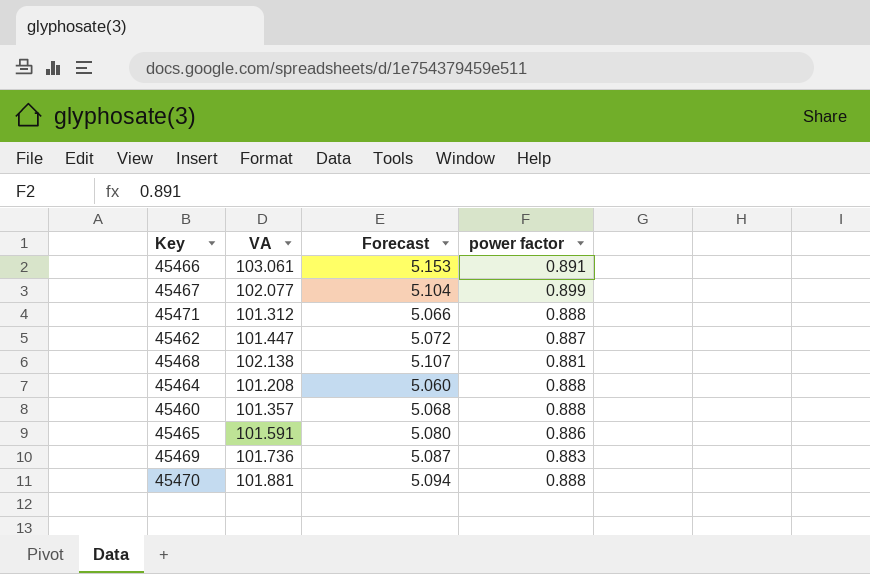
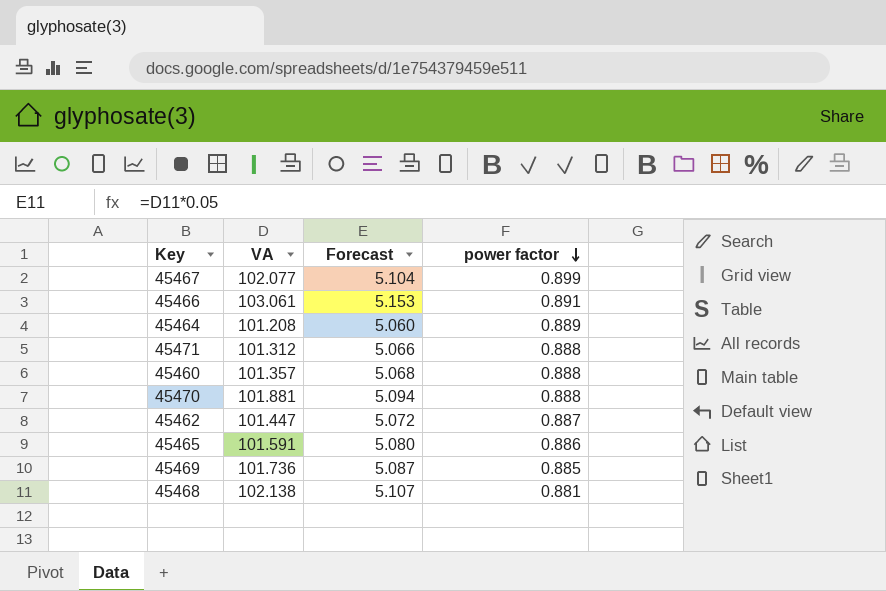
row order: none -> power factor descending
45464 | power factor: 0.888 -> 0.889
45469 | power factor: 0.883 -> 0.885

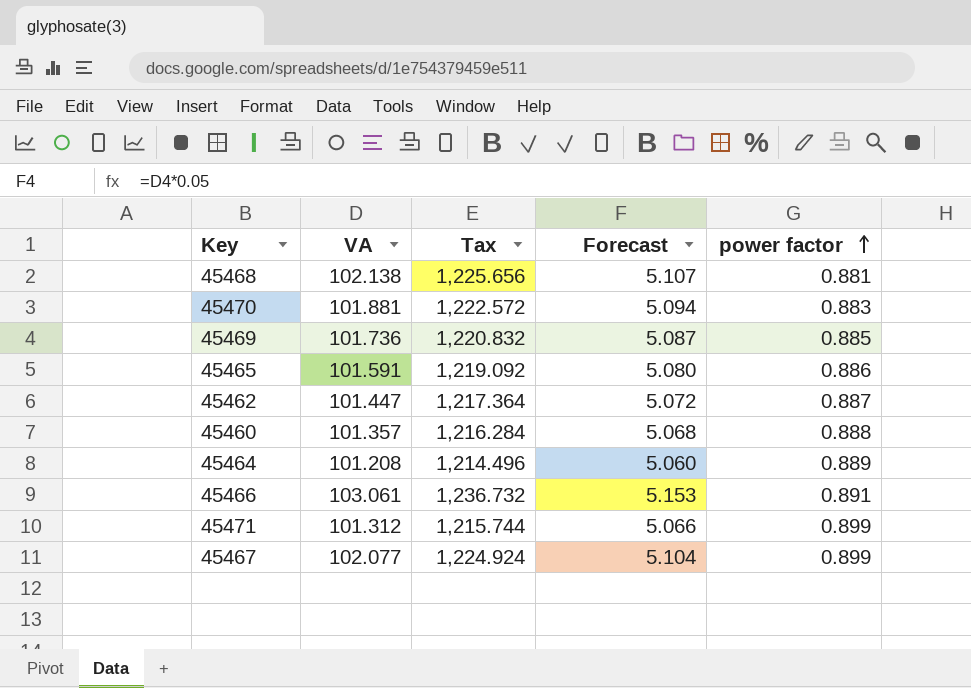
row order: power factor descending -> power factor ascending
column Tax | formula: none -> [VA] * 12
45470 | power factor: 0.888 -> 0.883
45471 | power factor: 0.888 -> 0.899

